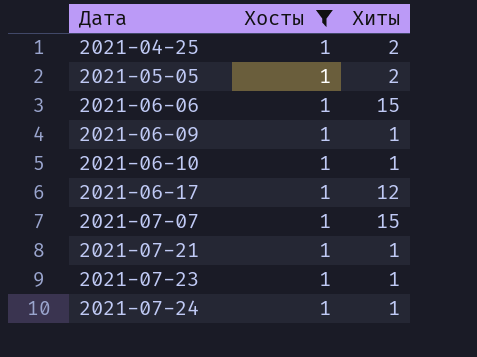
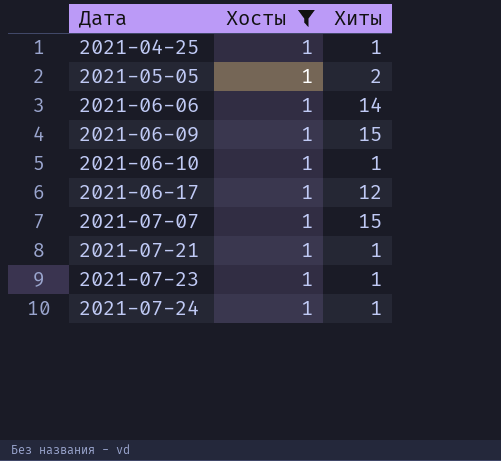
2021-04-25 | Хиты: 2 -> 1
2021-06-06 | Хиты: 15 -> 14
2021-06-09 | Хиты: 1 -> 15

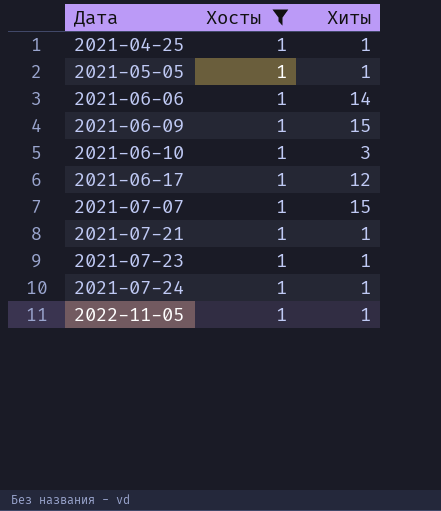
2021-05-05 | Хиты: 2 -> 1
2021-06-10 | Хиты: 1 -> 3
row 2022-11-05: none -> 1 | 1

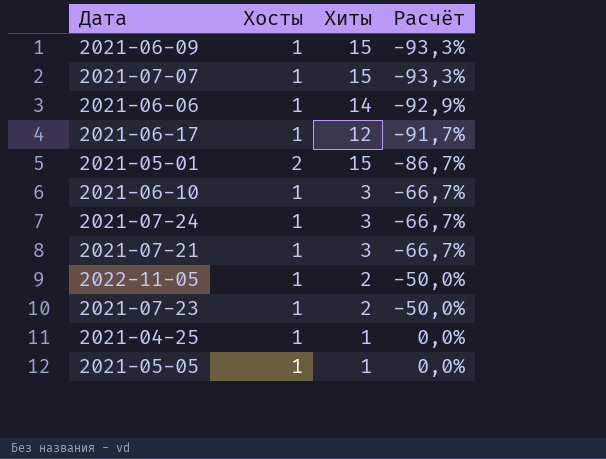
filter: Хосты = 1 -> none
row order: Дата ascending -> Расчёт ascending
column Расчёт | formula: none -> ([Хосты] - [Хиты]) / [Хиты]
2021-07-24 | Хиты: 1 -> 3
2021-07-21 | Хиты: 1 -> 3
2022-11-05 | Хиты: 1 -> 2
2021-07-23 | Хиты: 1 -> 2

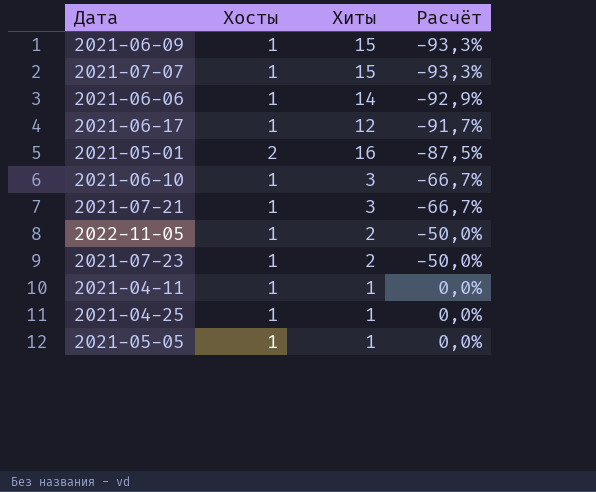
row 2021-07-24: 1 | 3 | -66,7% -> none
2021-05-01 | Хиты: 15 -> 16
2021-05-01 | Расчёт: -86,7% -> -87,5%
row 2021-04-11: none -> 1 | 1 | 0,0%

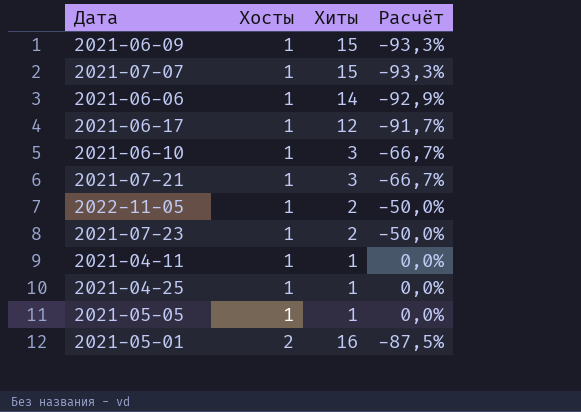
row order: Расчёт ascending -> Хосты ascending

